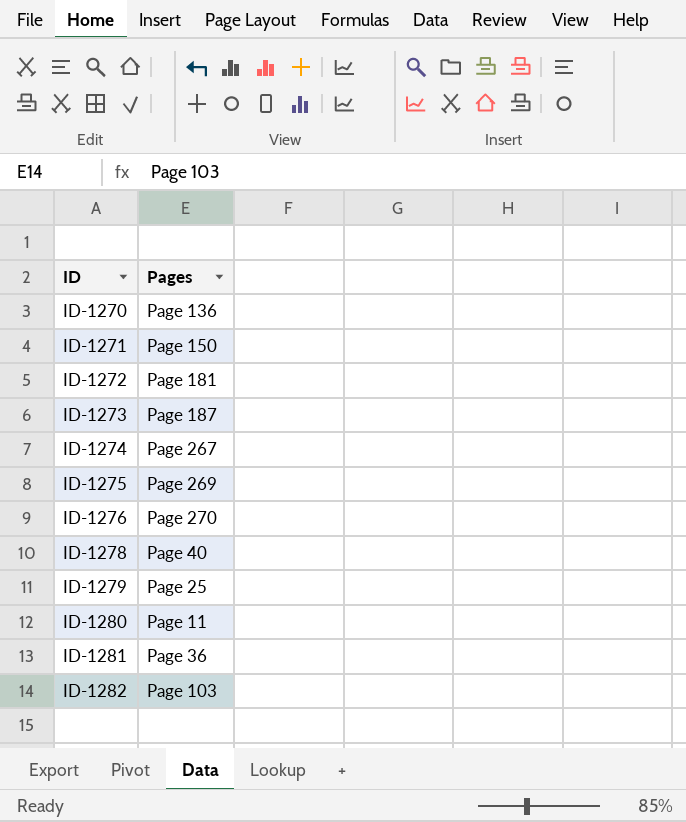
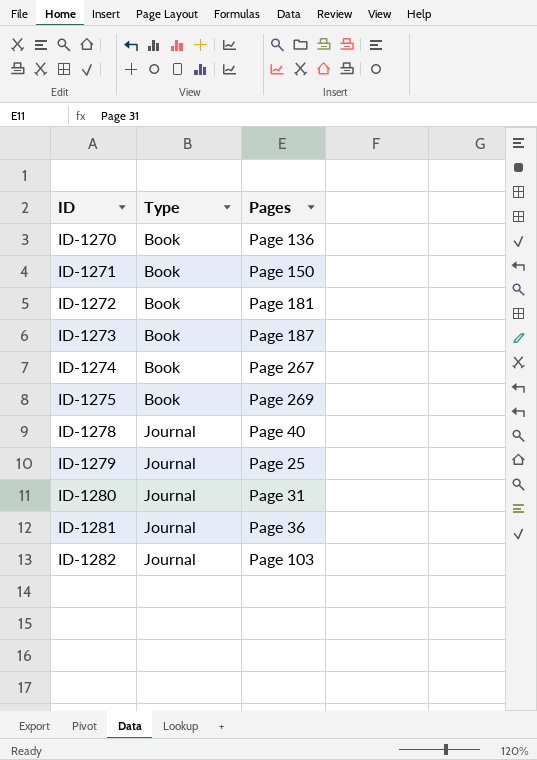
column Type | position: none -> 2
row ID-1276: Page 270 -> none
ID-1280 | Pages: Page 11 -> Page 31

